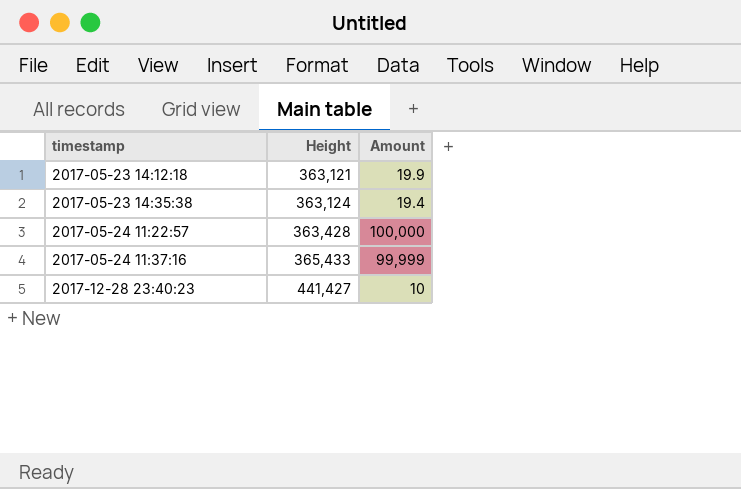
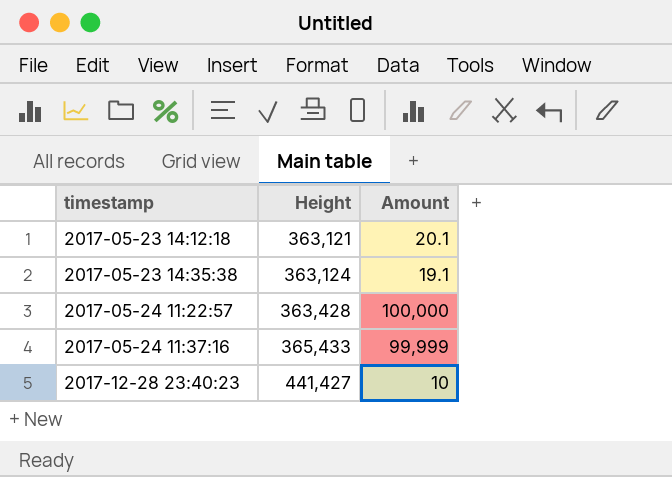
2017-05-23 14:12:18 | Amount: 19.9 -> 20.1
2017-05-23 14:35:38 | Amount: 19.4 -> 19.1

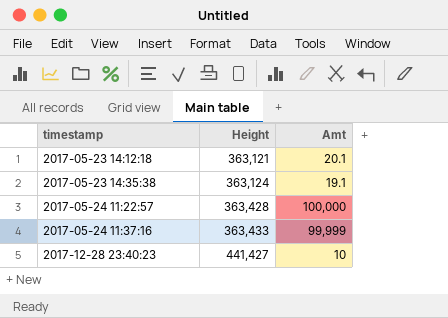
column name: Amount -> Amt
2017-05-24 11:37:16 | Height: 365,433 -> 363,433

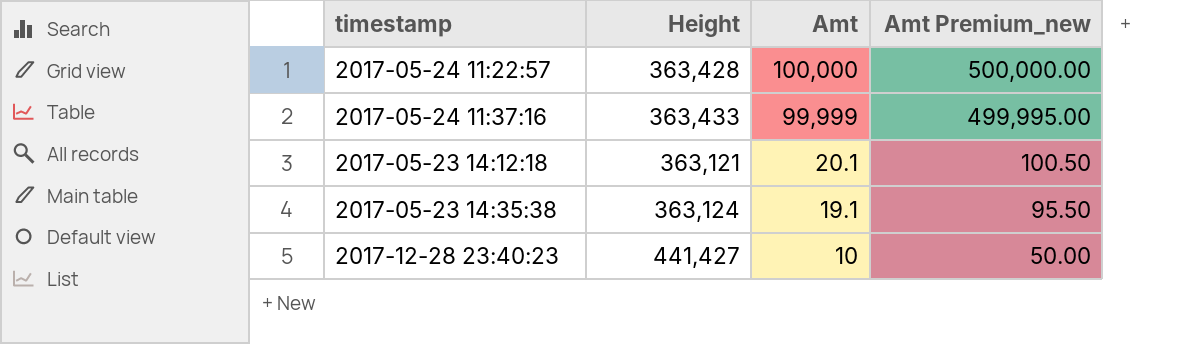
row order: timestamp ascending -> Amt descending
column Amt Premium_new | formula: none -> [Amt] * 5

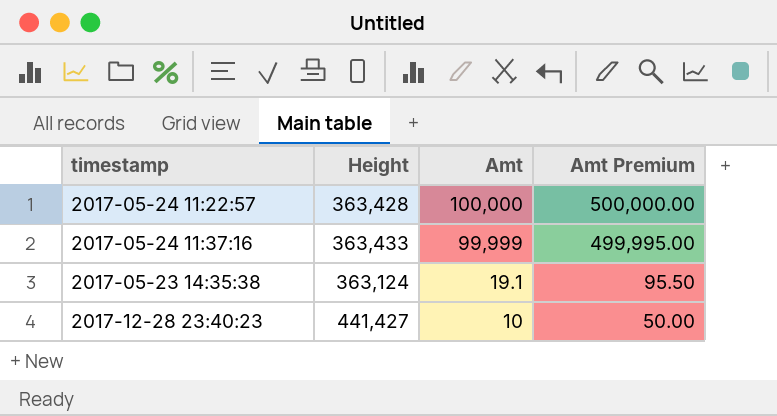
column name: Amt Premium_new -> Amt Premium
row 2017-05-23 14:12:18: 363,121 | 20.1 | 100.50 -> none

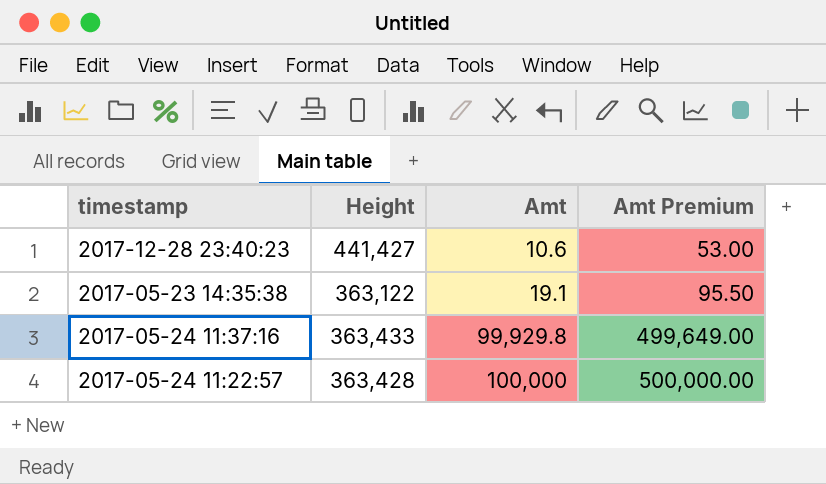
row order: Amt descending -> Amt ascending
2017-12-28 23:40:23 | Amt: 10 -> 10.6
2017-12-28 23:40:23 | Amt Premium: 50.00 -> 53.00
2017-05-23 14:35:38 | Height: 363,124 -> 363,122
2017-05-24 11:37:16 | Amt: 99,999 -> 99,929.8
2017-05-24 11:37:16 | Amt Premium: 499,995.00 -> 499,649.00

